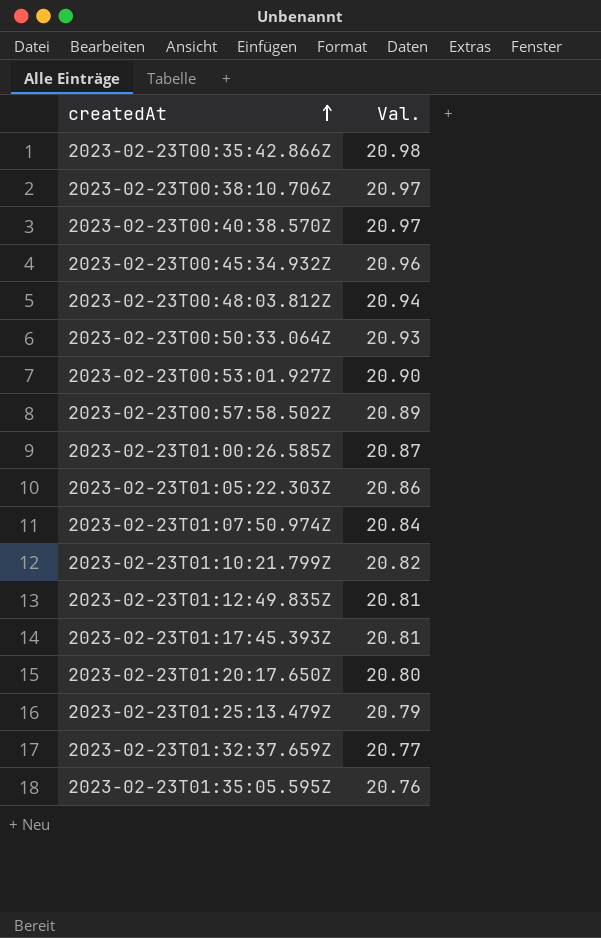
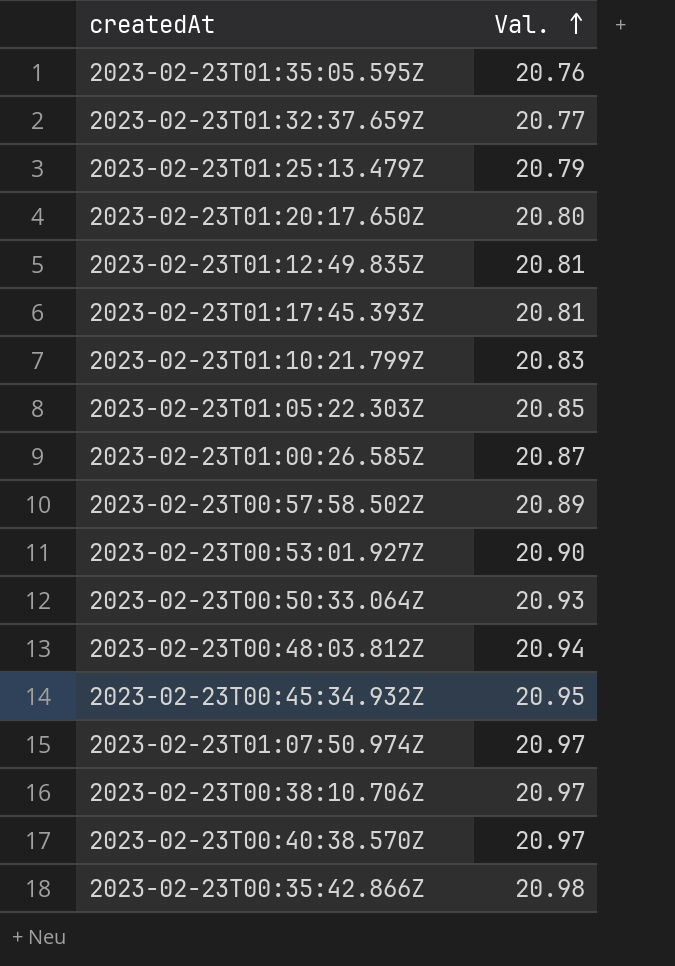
row order: createdAt ascending -> Val. ascending
2023-02-23T01:10:21.799Z | Val.: 20.82 -> 20.83
2023-02-23T01:05:22.303Z | Val.: 20.86 -> 20.85
2023-02-23T00:45:34.932Z | Val.: 20.96 -> 20.95
2023-02-23T01:07:50.974Z | Val.: 20.84 -> 20.97

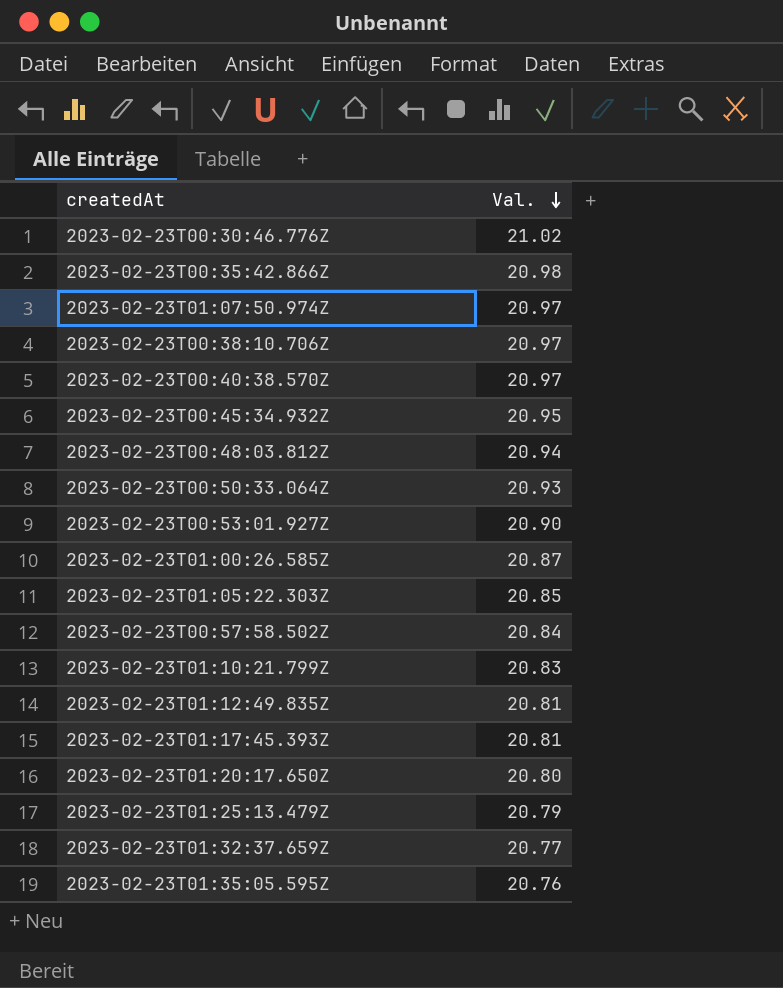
row order: Val. ascending -> Val. descending
row 2023-02-23T00:30:46.776Z: none -> 21.02
2023-02-23T00:57:58.502Z | Val.: 20.89 -> 20.84

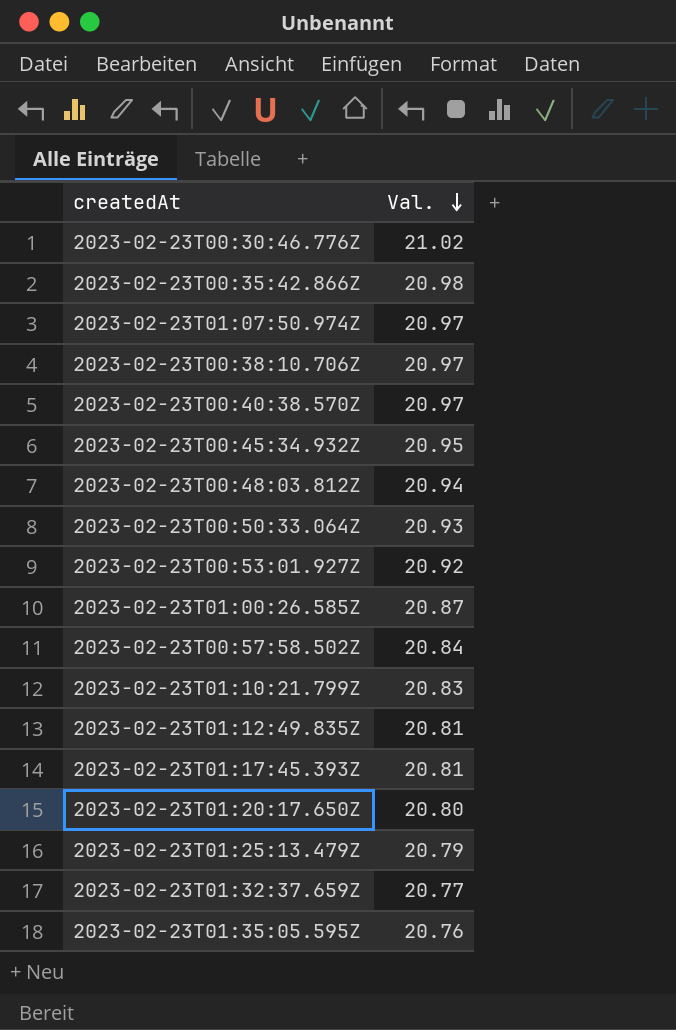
row 2023-02-23T01:05:22.303Z: 20.85 -> none
2023-02-23T00:53:01.927Z | Val.: 20.90 -> 20.92

